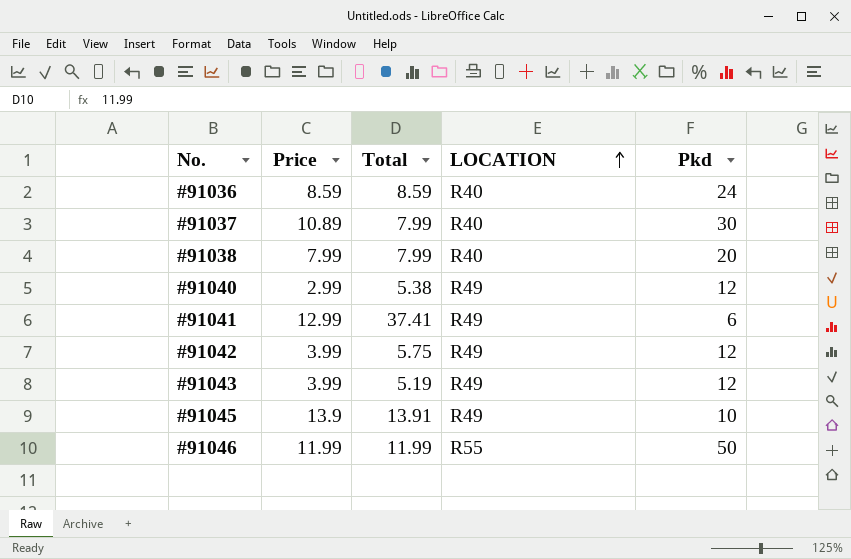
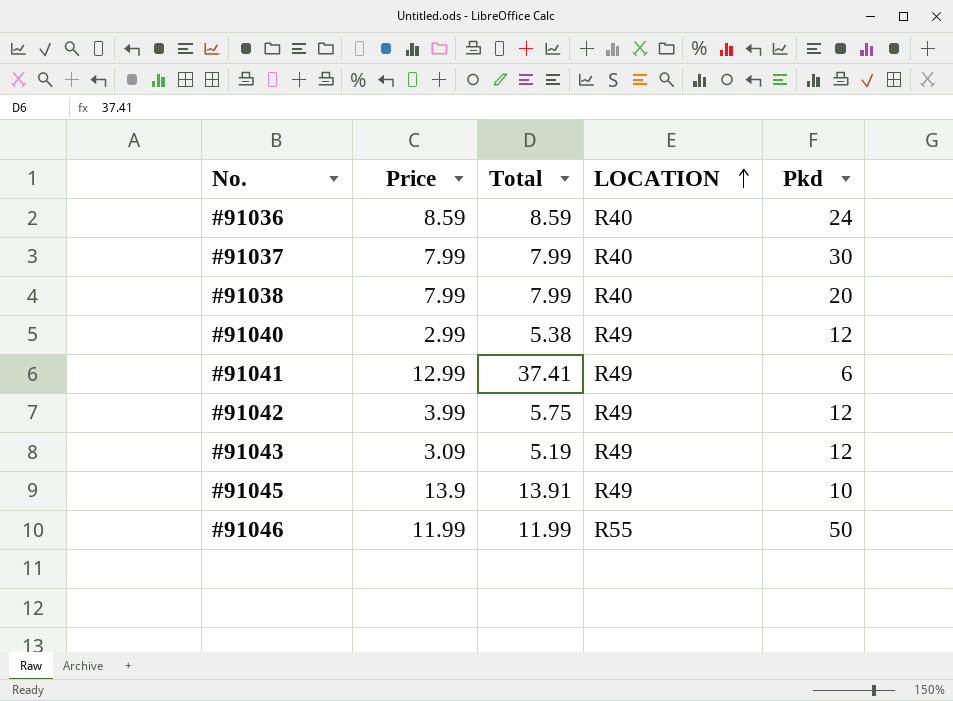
#91037 | Price: 10.89 -> 7.99
#91043 | Price: 3.99 -> 3.09

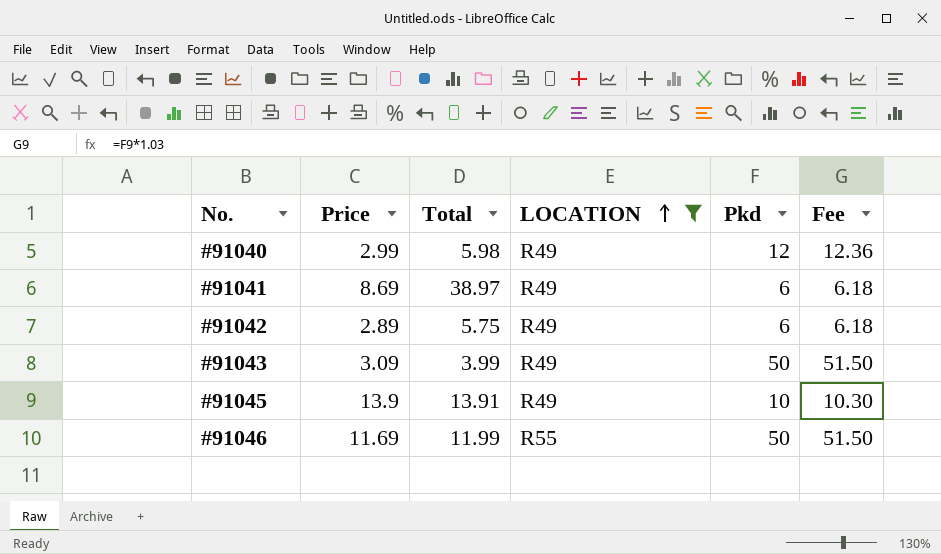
filter: none -> LOCATION != R40
column Fee | formula: none -> [Pkd] * 1.03
#91040 | Total: 5.38 -> 5.98
#91041 | Price: 12.99 -> 8.69
#91041 | Total: 37.41 -> 38.97
#91042 | Price: 3.99 -> 2.89
#91042 | Pkd: 12 -> 6
#91043 | Total: 5.19 -> 3.99
#91043 | Pkd: 12 -> 50
#91046 | Price: 11.99 -> 11.69

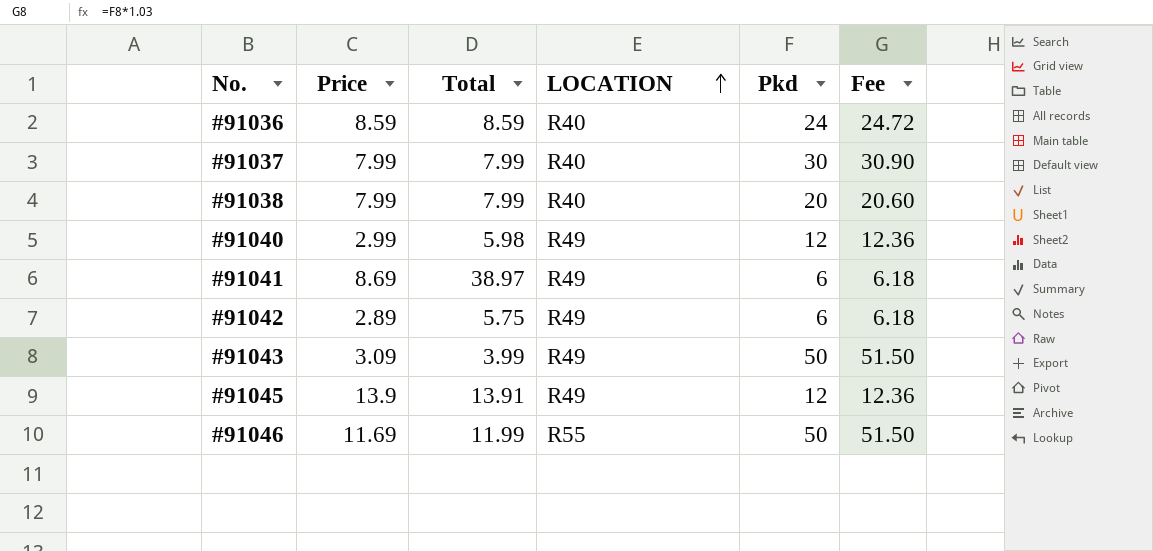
filter: LOCATION != R40 -> none
#91045 | Pkd: 10 -> 12
#91045 | Fee: 10.30 -> 12.36

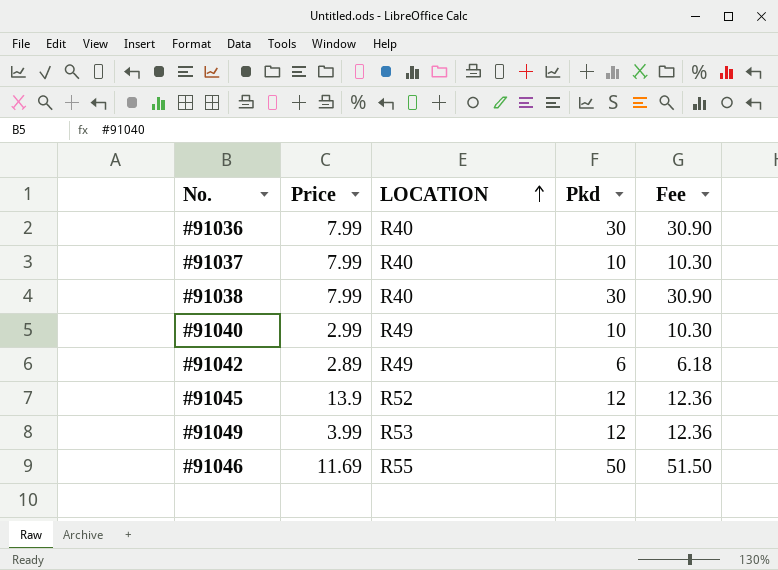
column Total | position: 3 -> none
row #91041: 8.69 | 38.97 | R49 | 6 | 6.18 -> none
row #91043: 3.09 | 3.99 | R49 | 50 | 51.50 -> none
#91036 | Price: 8.59 -> 7.99
#91036 | Pkd: 24 -> 30
#91036 | Fee: 24.72 -> 30.90
#91037 | Pkd: 30 -> 10
#91037 | Fee: 30.90 -> 10.30
#91038 | Pkd: 20 -> 30
#91038 | Fee: 20.60 -> 30.90
#91040 | Pkd: 12 -> 10
#91040 | Fee: 12.36 -> 10.30
#91045 | LOCATION: R49 -> R52
row #91049: none -> 3.99 | R53 | 12 | 12.36

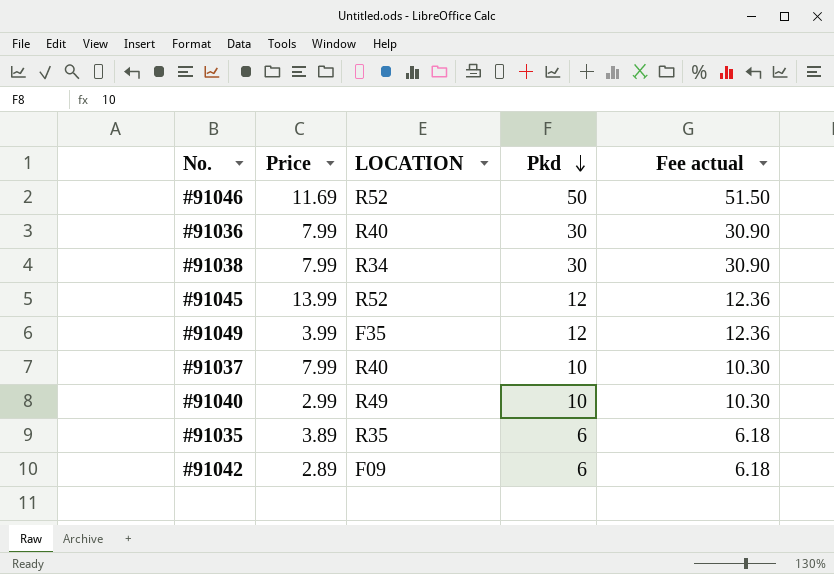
row order: LOCATION ascending -> Pkd descending
column name: Fee -> Fee actual
#91046 | LOCATION: R55 -> R52
#91038 | LOCATION: R40 -> R34
#91045 | Price: 13.9 -> 13.99
#91049 | LOCATION: R53 -> F35
row #91035: none -> 3.89 | R35 | 6 | 6.18
#91042 | LOCATION: R49 -> F09

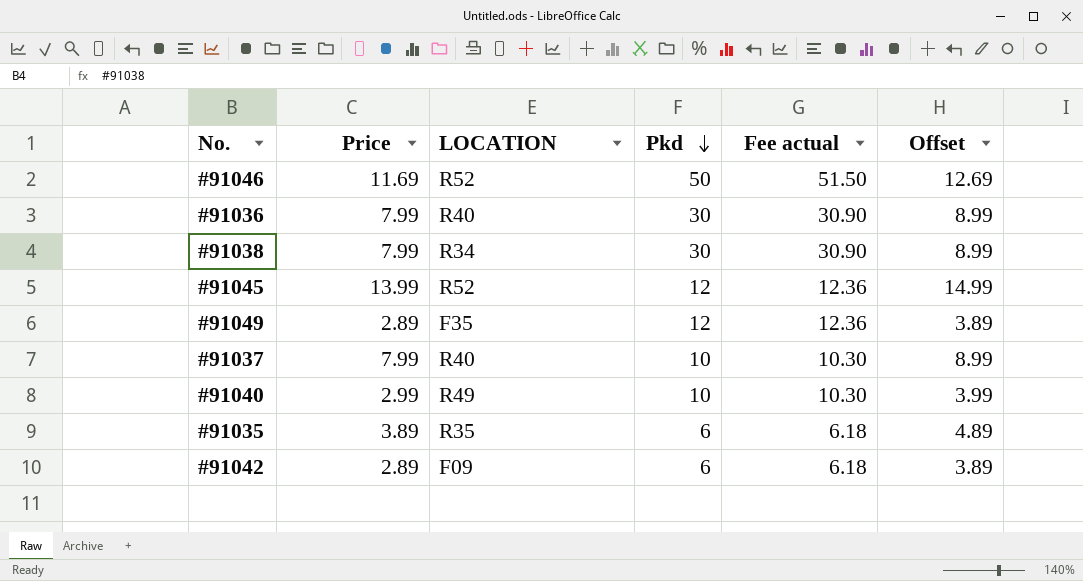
column Offset | formula: none -> [Price] + 1
#91049 | Price: 3.99 -> 2.89

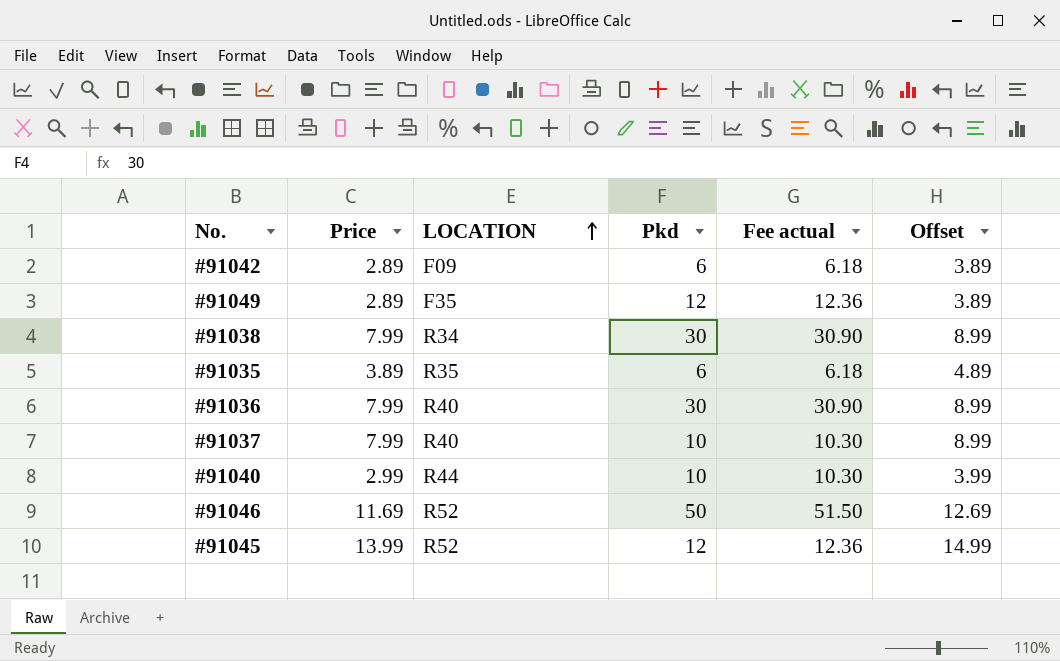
row order: Pkd descending -> LOCATION ascending
#91040 | LOCATION: R49 -> R44

